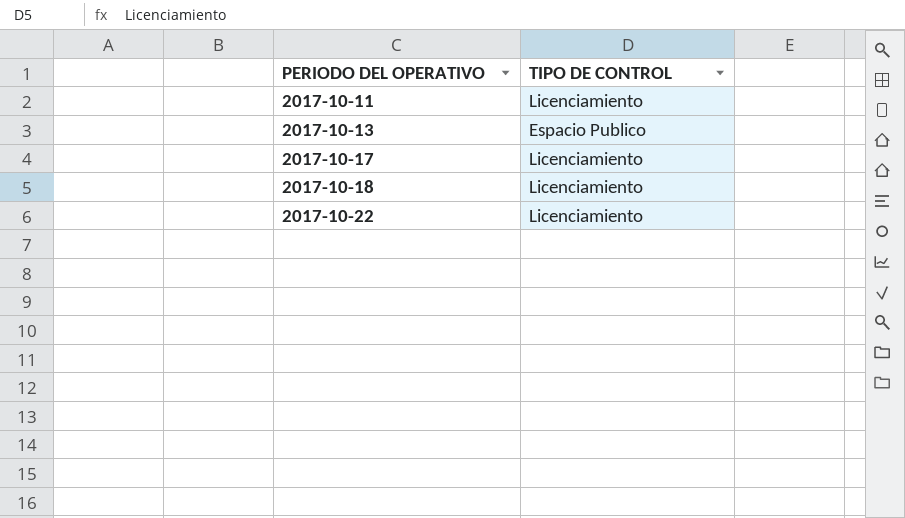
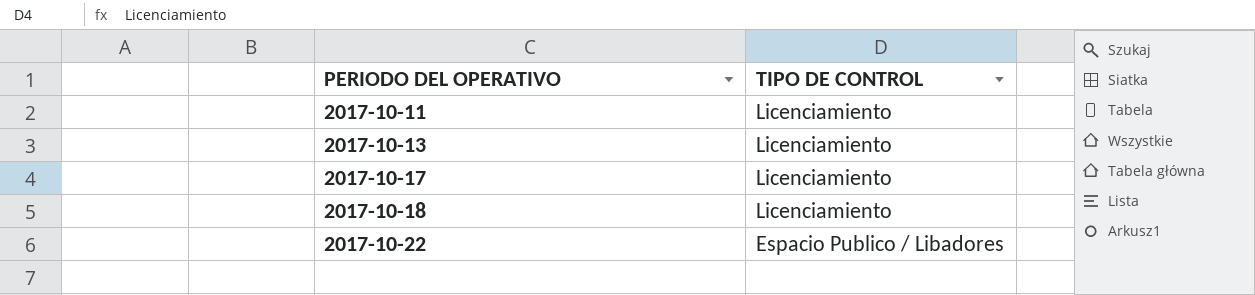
2017-10-13 | TIPO DE CONTROL: Espacio Publico -> Licenciamiento
2017-10-22 | TIPO DE CONTROL: Licenciamiento -> Espacio Publico / Libadores

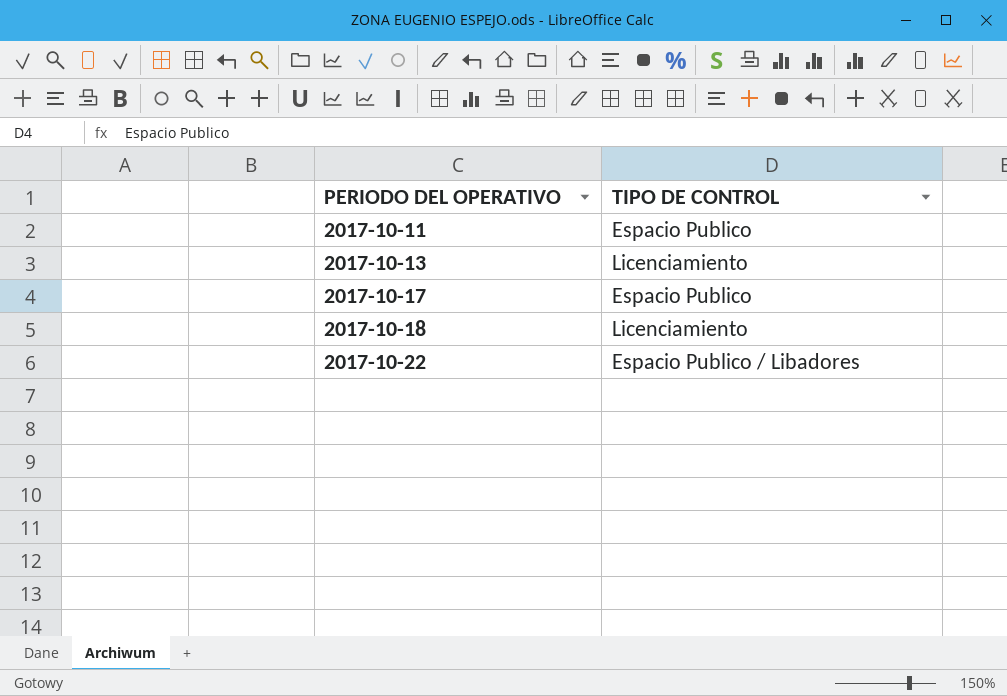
2017-10-11 | TIPO DE CONTROL: Licenciamiento -> Espacio Publico
2017-10-17 | TIPO DE CONTROL: Licenciamiento -> Espacio Publico

